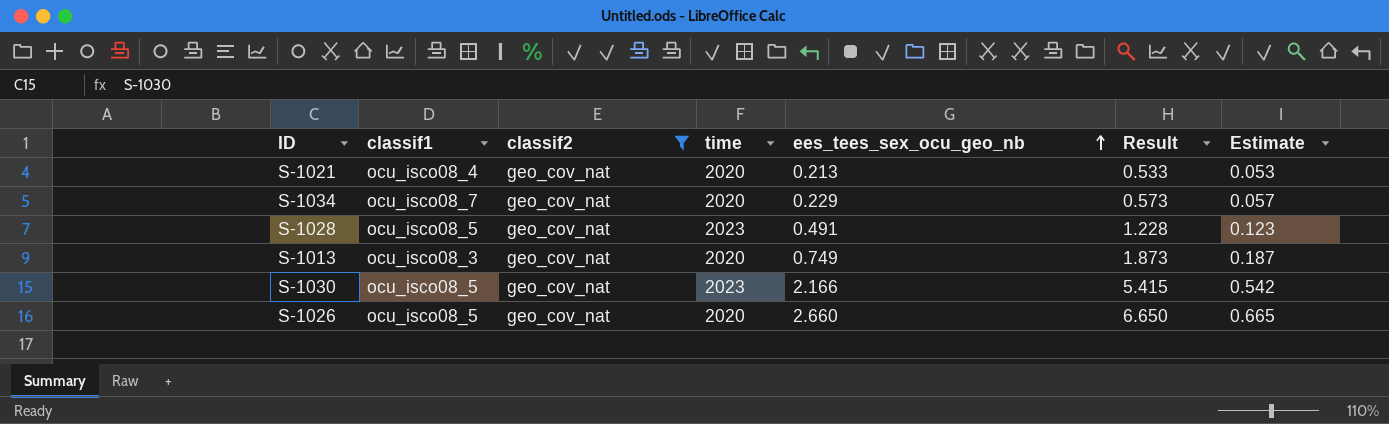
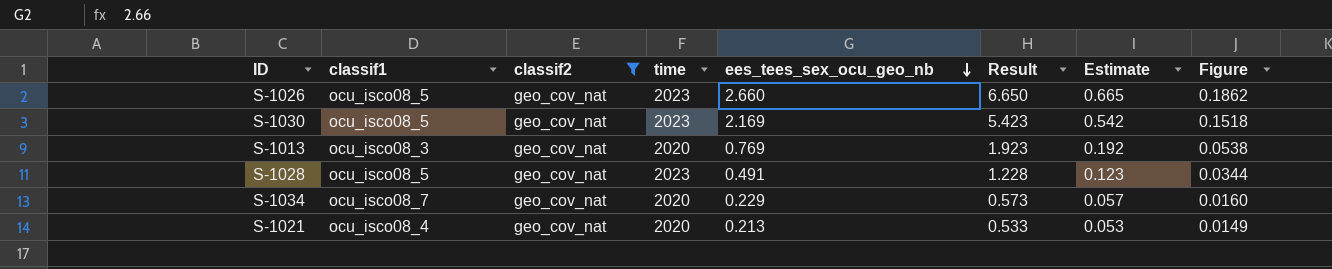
row order: ees_tees_sex_ocu_geo_nb ascending -> ees_tees_sex_ocu_geo_nb descending
column Figure | formula: none -> [ees_tees_sex_ocu_geo_nb] * 0.07
S-1026 | time: 2020 -> 2023
S-1030 | ees_tees_sex_ocu_geo_nb: 2.166 -> 2.169
S-1030 | Result: 5.415 -> 5.423
S-1013 | ees_tees_sex_ocu_geo_nb: 0.749 -> 0.769
S-1013 | Result: 1.873 -> 1.923
S-1013 | Estimate: 0.187 -> 0.192

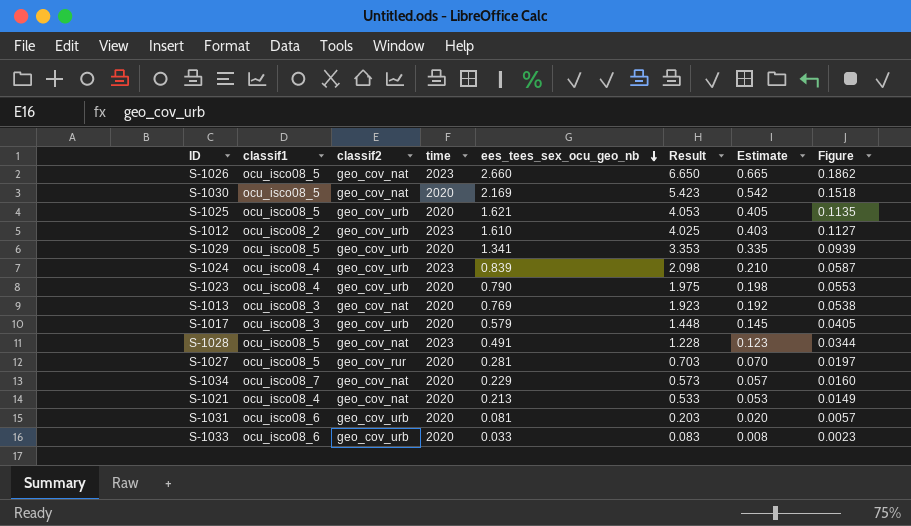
filter: classif2 = geo_cov_nat -> none
S-1030 | time: 2023 -> 2020

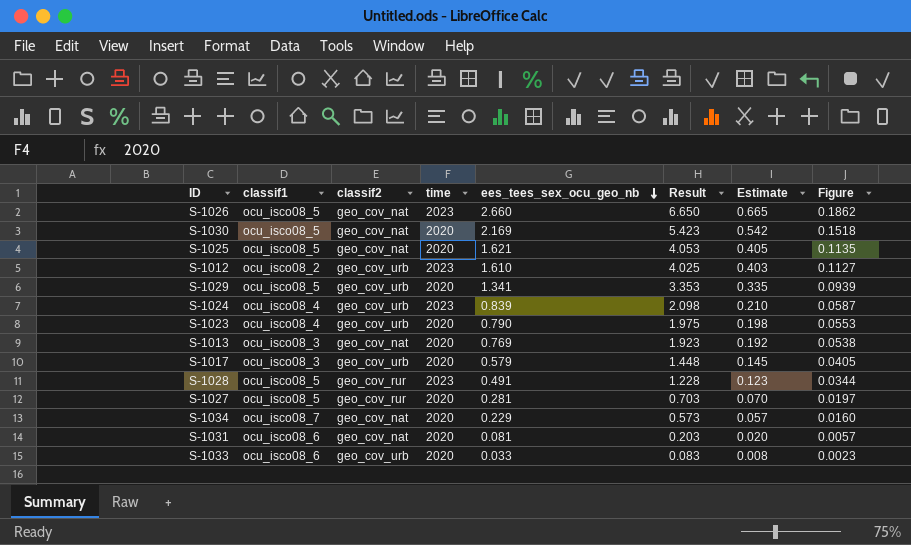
row S-1021: ocu_isco08_4 | geo_cov_nat | 2020 | 0.213 | 0.533 | 0.053 | 0.0149 -> none
S-1025 | classif2: geo_cov_urb -> geo_cov_nat
S-1028 | classif2: geo_cov_nat -> geo_cov_rur
S-1031 | classif2: geo_cov_urb -> geo_cov_nat

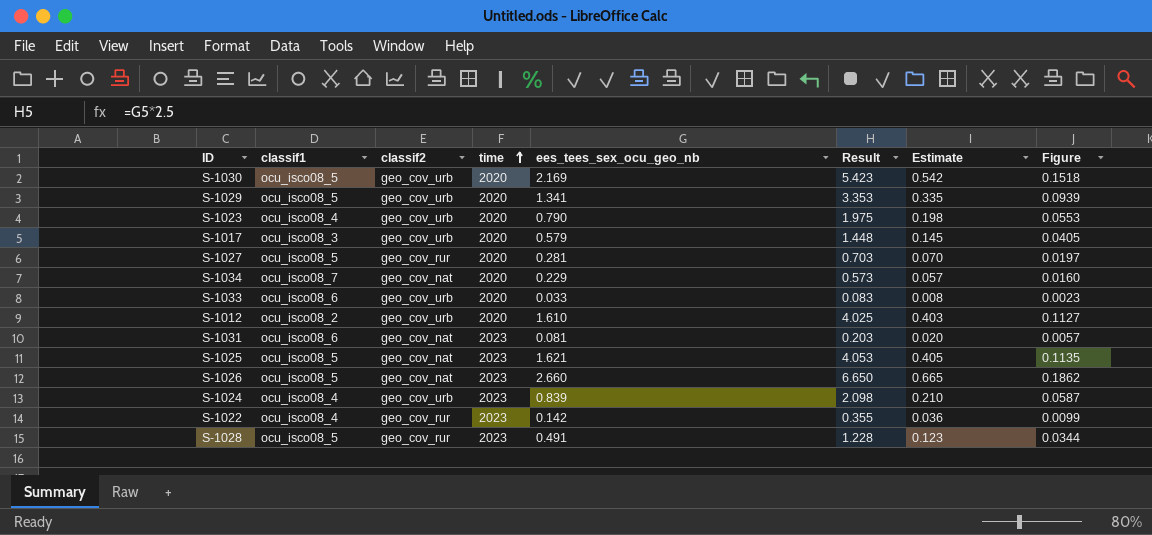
row order: ees_tees_sex_ocu_geo_nb descending -> time ascending
row S-1013: ocu_isco08_3 | geo_cov_nat | 2020 | 0.769 | 1.923 | 0.192 | 0.0538 -> none
S-1030 | classif2: geo_cov_nat -> geo_cov_urb
S-1012 | time: 2023 -> 2020
S-1031 | time: 2020 -> 2023
S-1025 | time: 2020 -> 2023
row S-1022: none -> ocu_isco08_4 | geo_cov_rur | 2023 | 0.142 | 0.355 | 0.036 | 0.0099

